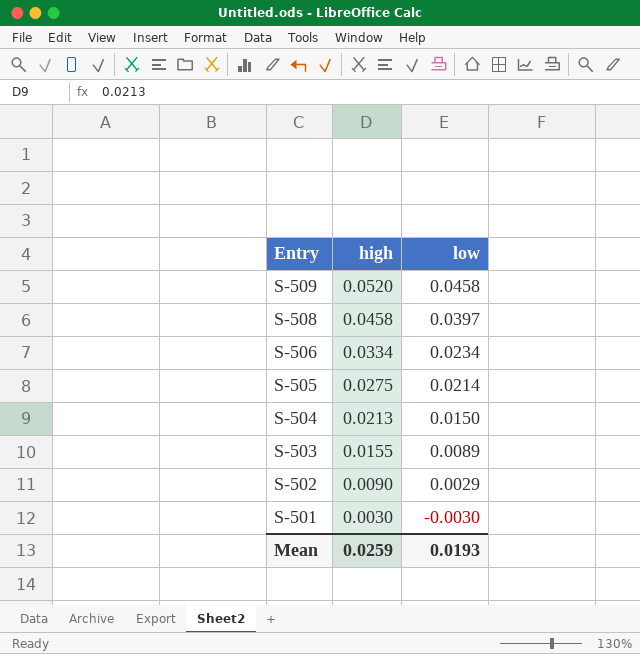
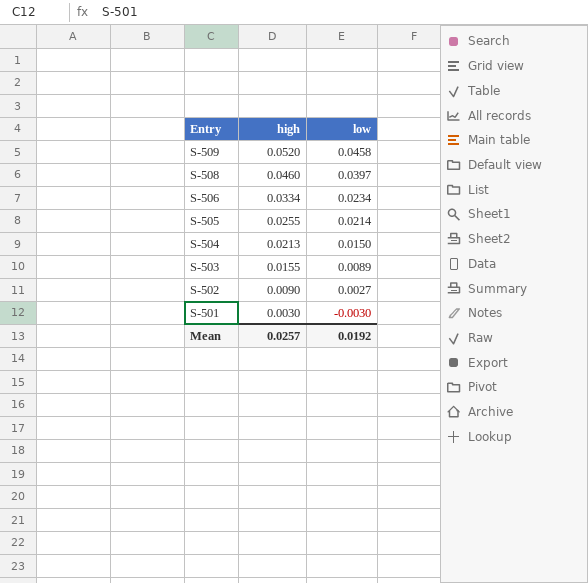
S-508 | high: 0.0458 -> 0.0460
S-505 | high: 0.0275 -> 0.0255
S-502 | low: 0.0029 -> 0.0027
Mean | high: 0.0259 -> 0.0257
Mean | low: 0.0193 -> 0.0192

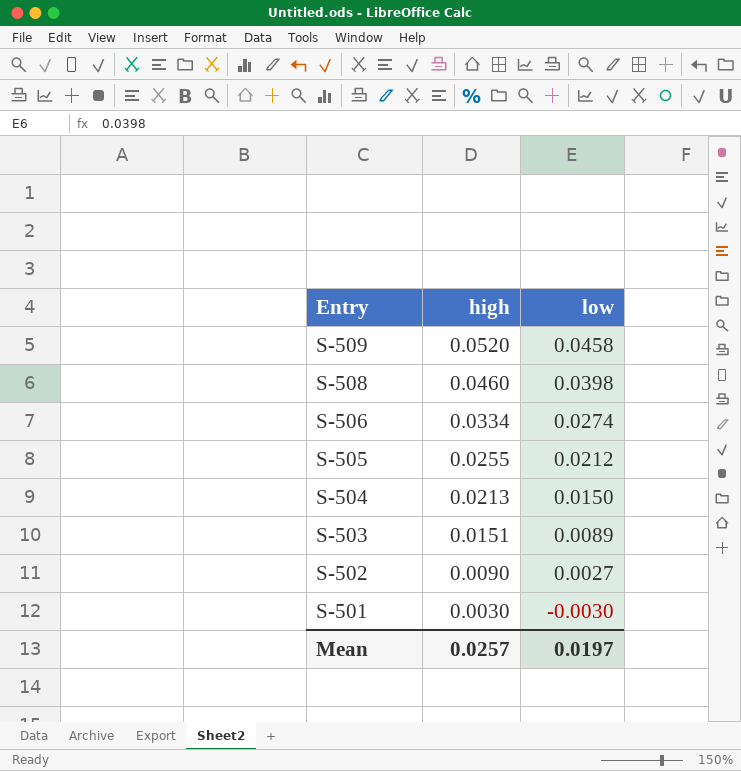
S-508 | low: 0.0397 -> 0.0398
S-506 | low: 0.0234 -> 0.0274
S-505 | low: 0.0214 -> 0.0212
S-503 | high: 0.0155 -> 0.0151
Mean | low: 0.0192 -> 0.0197

